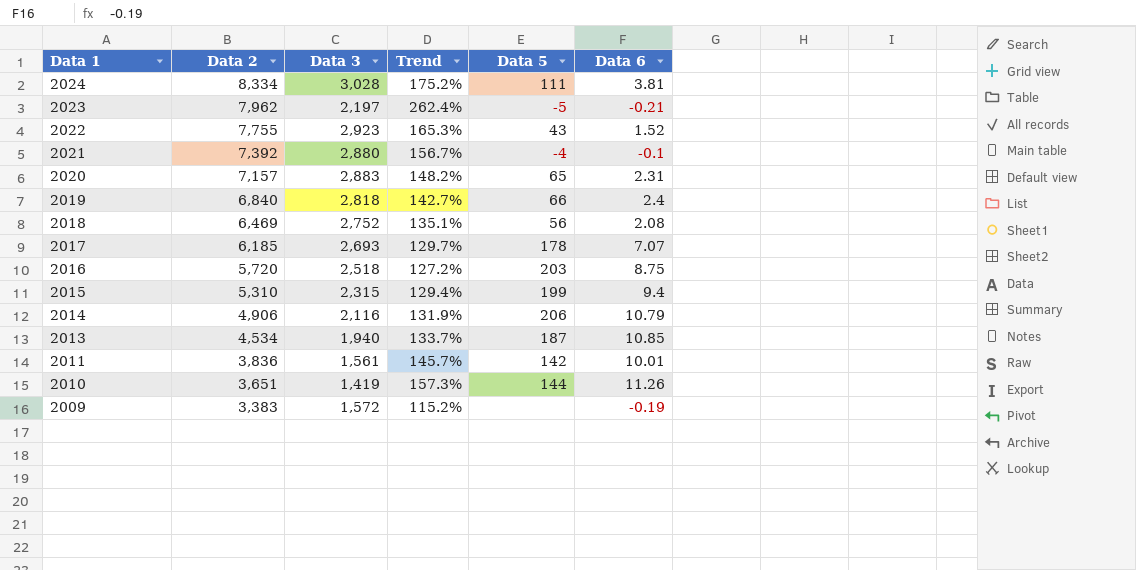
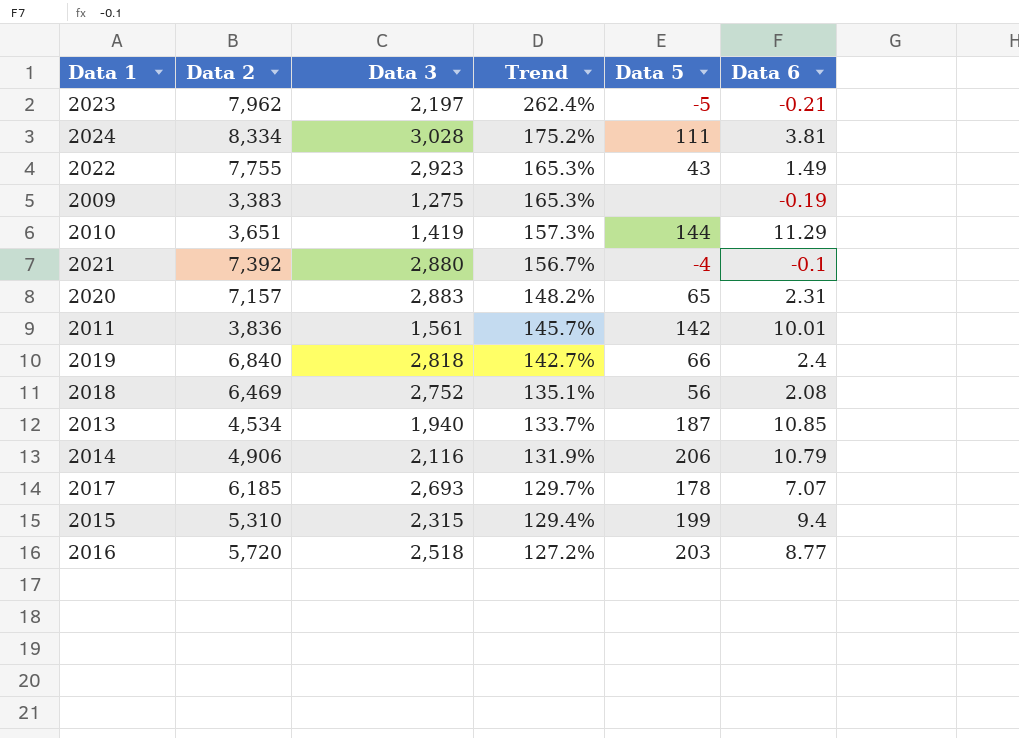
row order: Data 1 descending -> Trend descending
2022 | Data 6: 1.52 -> 1.49
2009 | Data 3: 1,572 -> 1,275
2009 | Trend: 115.2% -> 165.3%
2010 | Data 6: 11.26 -> 11.29
2016 | Data 6: 8.75 -> 8.77

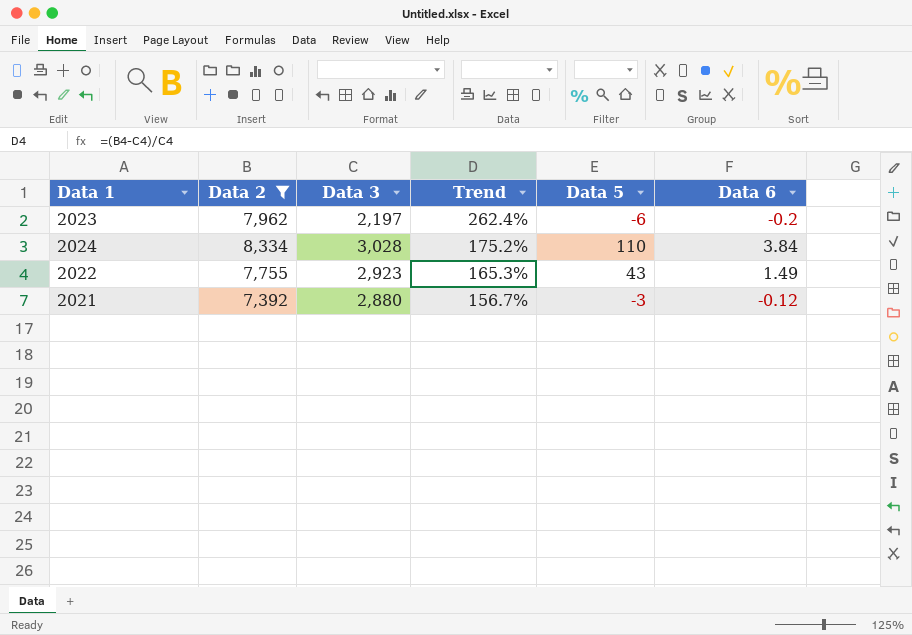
filter: none -> Data 2 >= 7,392
2023 | Data 5: -5 -> -6
2023 | Data 6: -0.21 -> -0.2
2024 | Data 5: 111 -> 110
2024 | Data 6: 3.81 -> 3.84
2021 | Data 5: -4 -> -3
2021 | Data 6: -0.1 -> -0.12

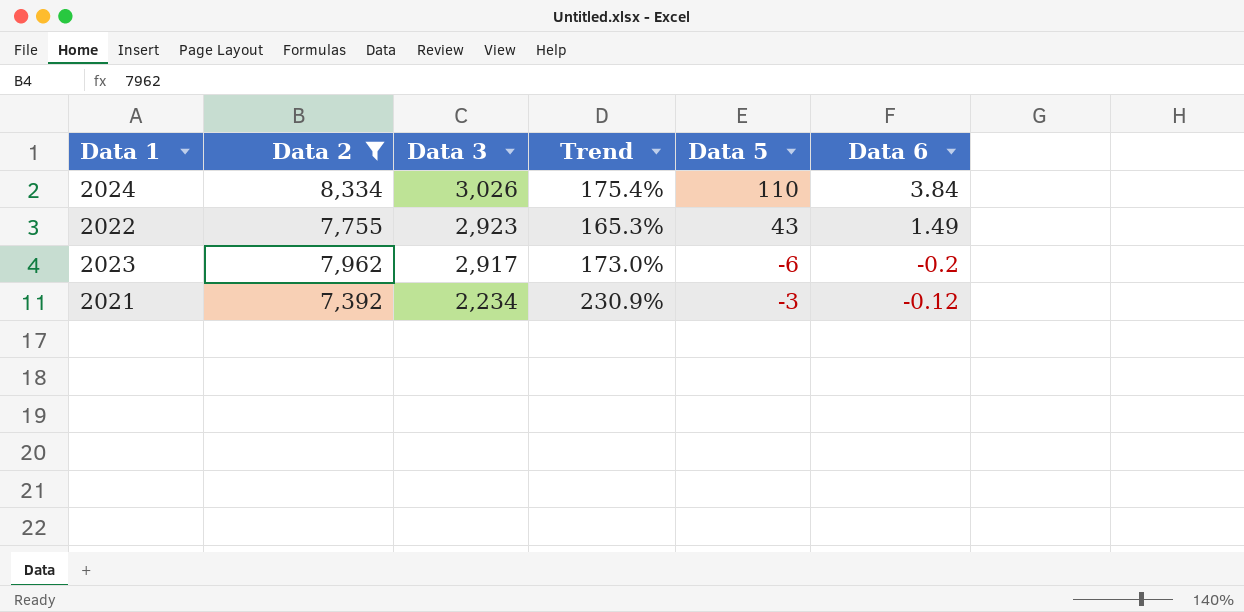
row order: Trend descending -> Data 3 descending
2024 | Data 3: 3,028 -> 3,026
2024 | Trend: 175.2% -> 175.4%
2023 | Data 3: 2,197 -> 2,917
2023 | Trend: 262.4% -> 173.0%
2021 | Data 3: 2,880 -> 2,234
2021 | Trend: 156.7% -> 230.9%

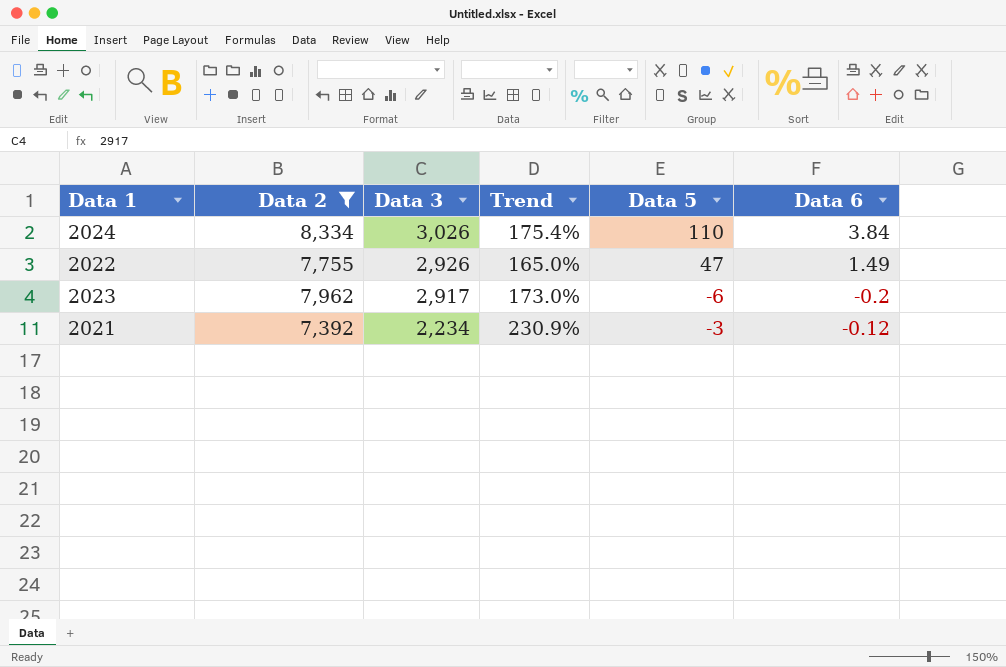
2022 | Data 3: 2,923 -> 2,926
2022 | Trend: 165.3% -> 165.0%
2022 | Data 5: 43 -> 47

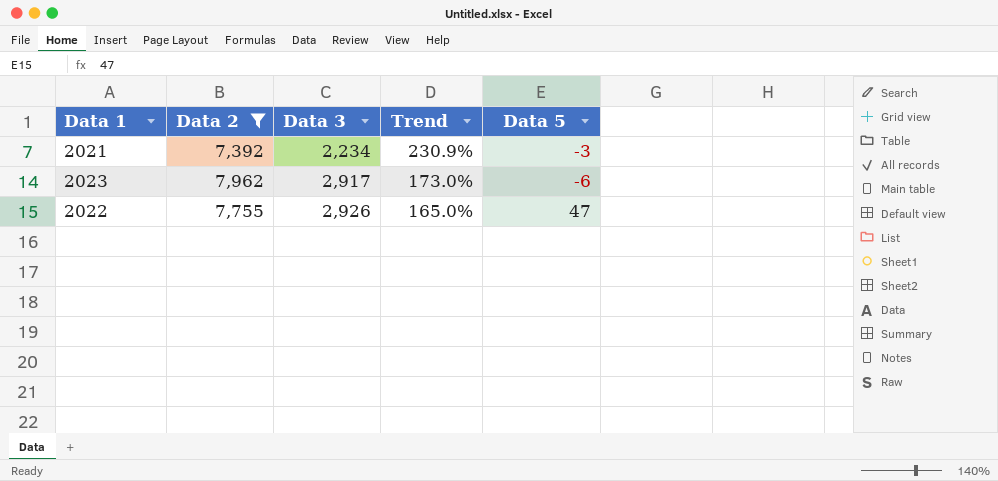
row order: Data 3 descending -> Data 3 ascending
column Data 6 | position: 6 -> none
row 2024: 8,334 | 3,026 | 175.4% | 110 | 3.84 -> none

